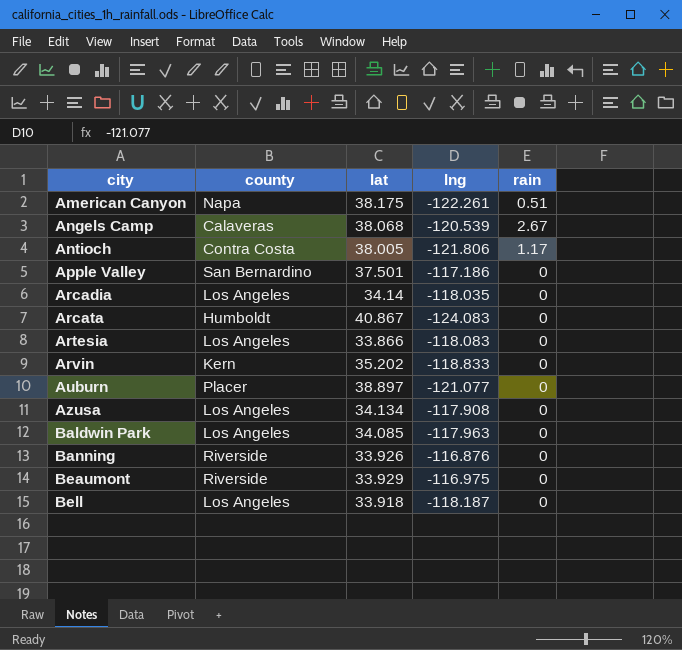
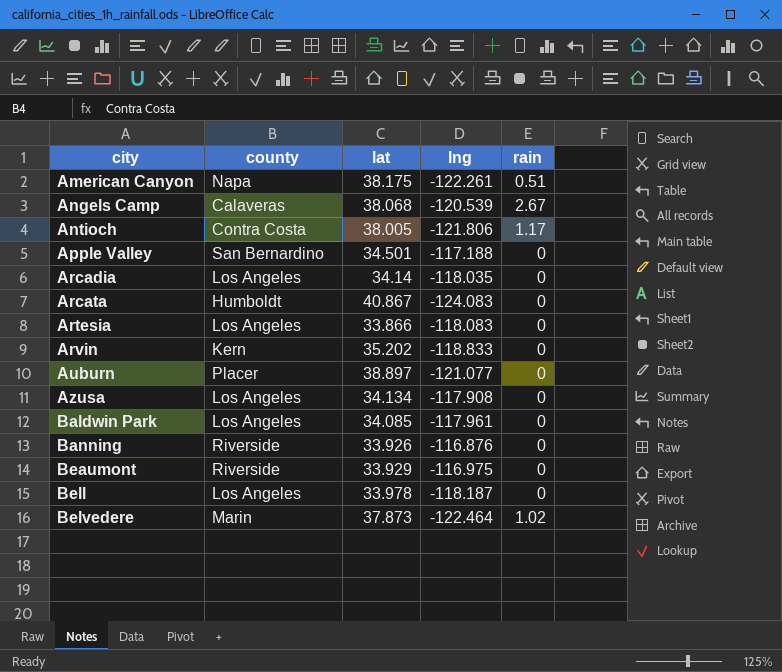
Apple Valley | lat: 37.501 -> 34.501
Apple Valley | lng: -117.186 -> -117.188
Baldwin Park | lng: -117.963 -> -117.961
Bell | lat: 33.918 -> 33.978
row Belvedere: none -> Marin | 37.873 | -122.464 | 1.02

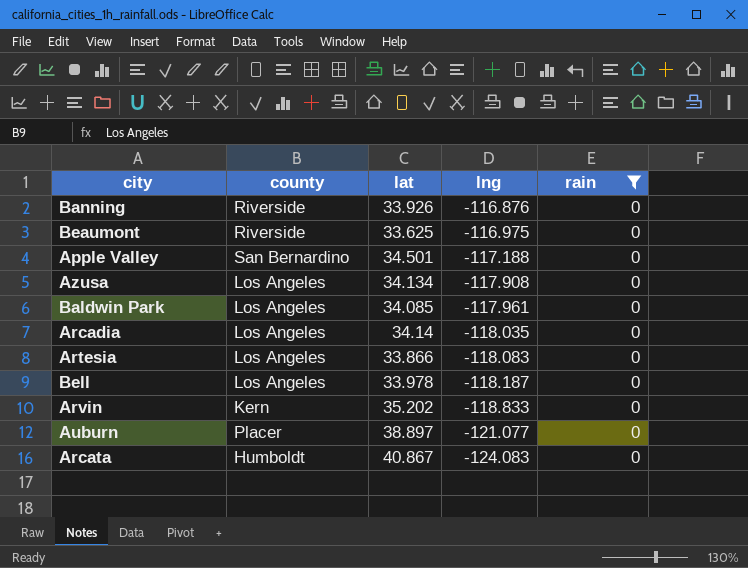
filter: none -> rain = 0
row order: city ascending -> lng descending
Beaumont | lat: 33.929 -> 33.625

